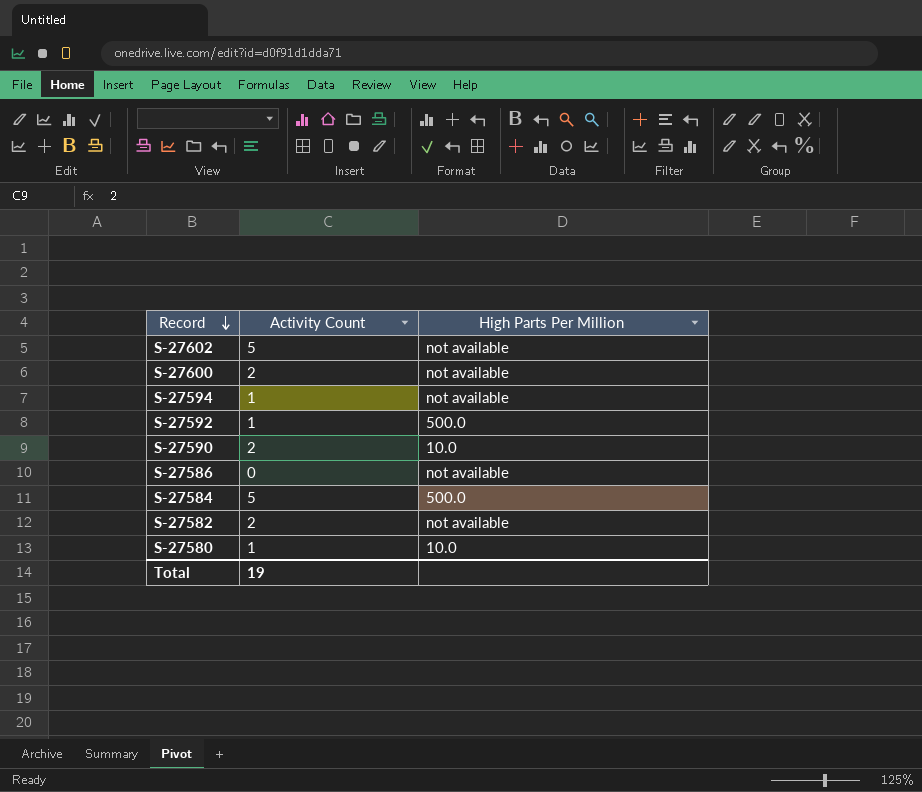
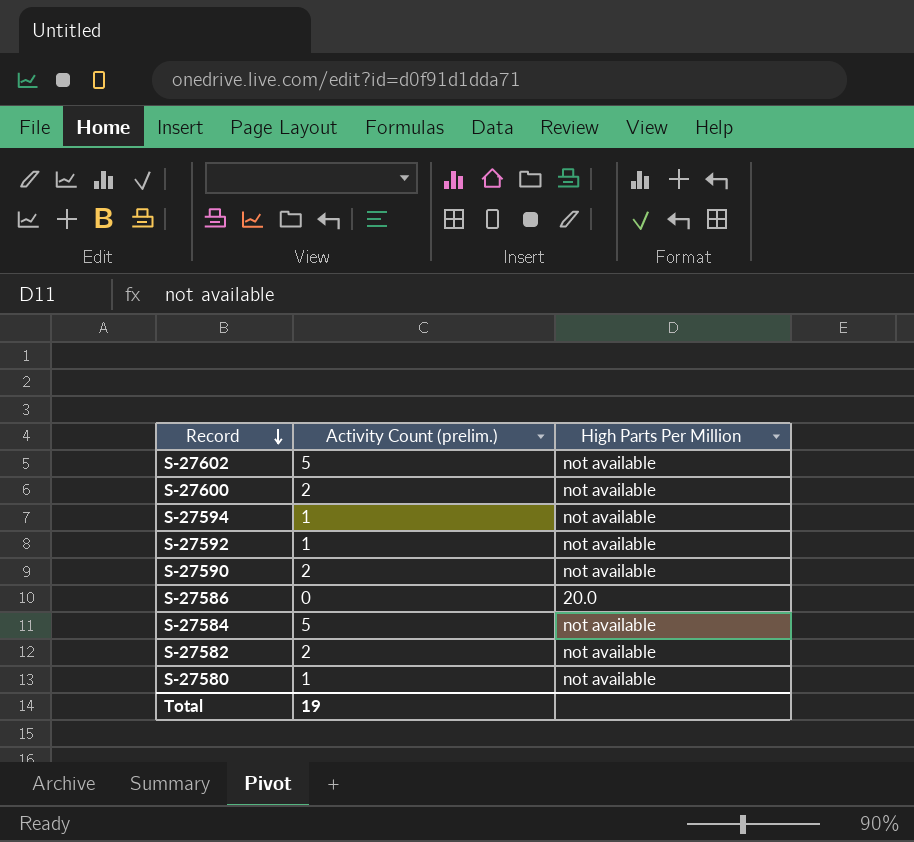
column name: Activity Count -> Activity Count (prelim.)
S-27592 | High Parts Per Million: 500.0 -> not available
S-27590 | High Parts Per Million: 10.0 -> not available
S-27586 | High Parts Per Million: not available -> 20.0
S-27584 | High Parts Per Million: 500.0 -> not available
S-27580 | High Parts Per Million: 10.0 -> not available

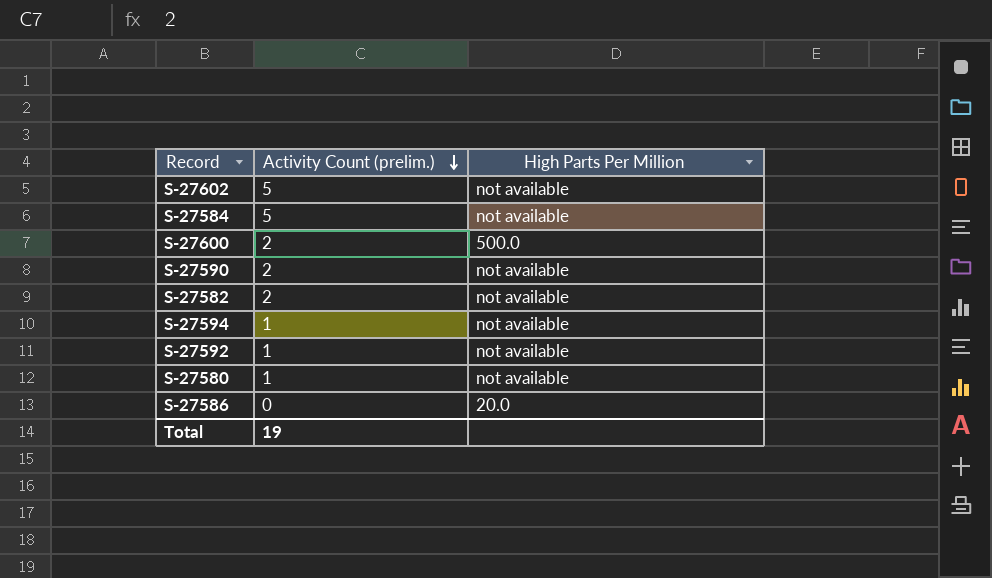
row order: Record descending -> Activity Count (prelim.) descending
S-27600 | High Parts Per Million: not available -> 500.0

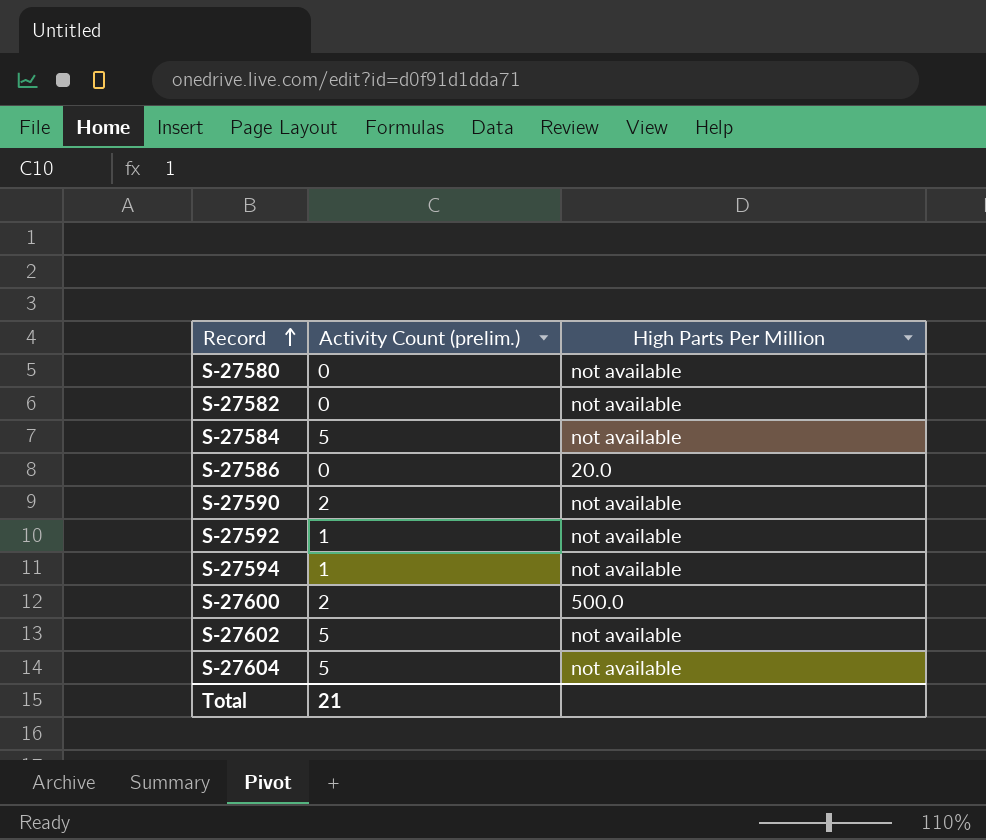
row order: Activity Count (prelim.) descending -> Record ascending
S-27580 | Activity Count (prelim.): 1 -> 0
S-27582 | Activity Count (prelim.): 2 -> 0
row S-27604: none -> 5 | not available
Total | Activity Count (prelim.): 19 -> 21

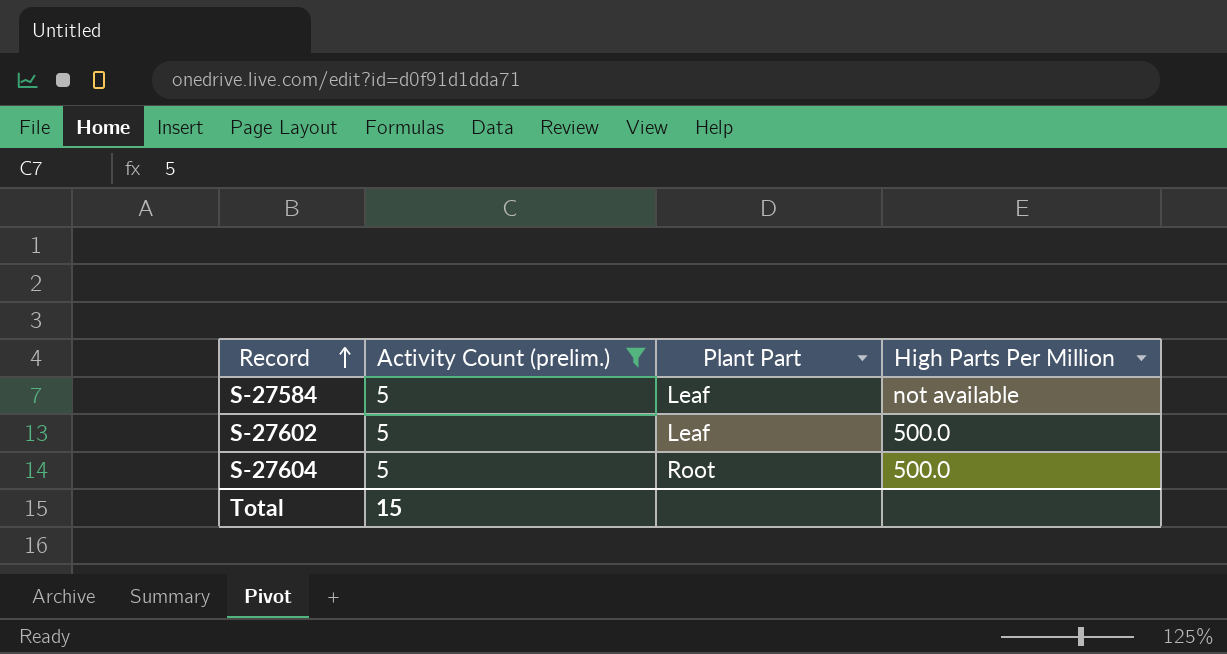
filter: none -> Activity Count (prelim.) = 5
column Plant Part | position: none -> 3
S-27602 | High Parts Per Million: not available -> 500.0
S-27604 | High Parts Per Million: not available -> 500.0
Total | Activity Count (prelim.): 21 -> 15

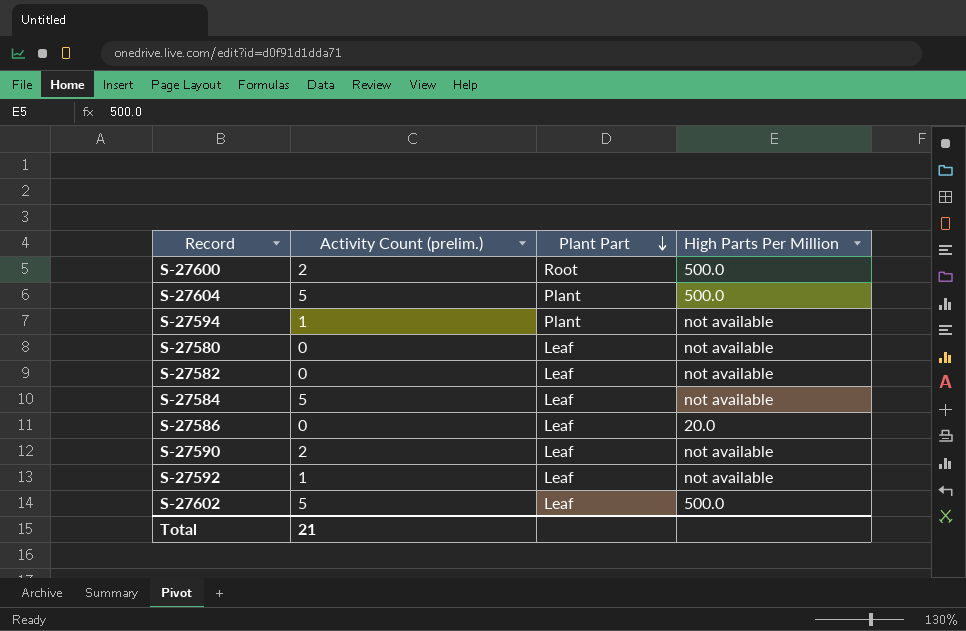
filter: Activity Count (prelim.) = 5 -> none
row order: Record ascending -> Plant Part descending
S-27604 | Plant Part: Root -> Plant
Total | Activity Count (prelim.): 15 -> 21

